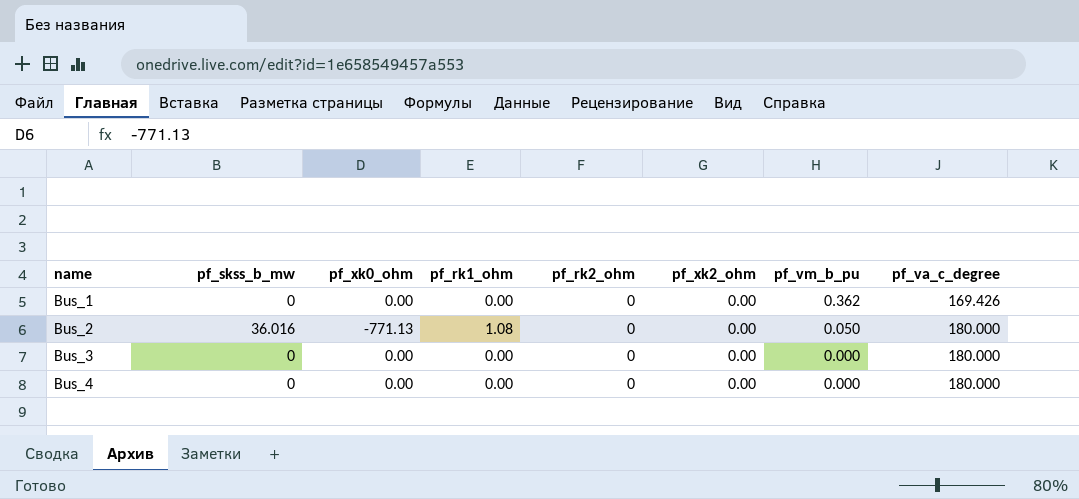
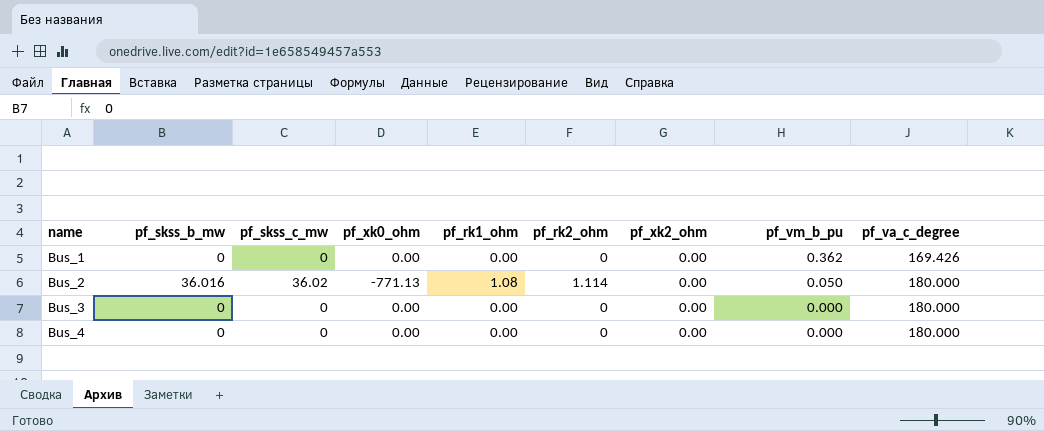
column pf_skss_c_mw | position: none -> 3
Bus_2 | pf_rk2_ohm: 0 -> 1.114

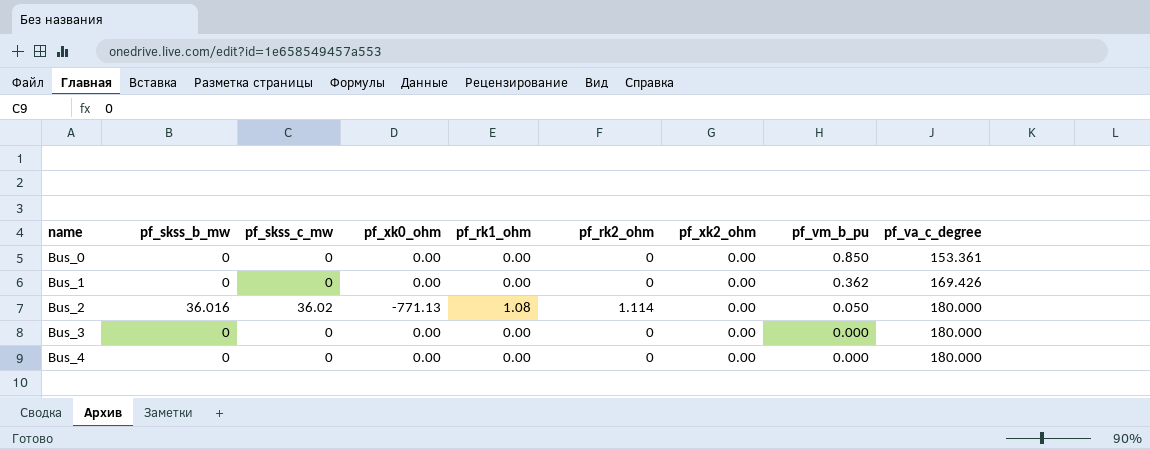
row Bus_0: none -> 0 | 0 | 0.00 | 0.00 | 0 | 0.00 | 0.850 | 153.361

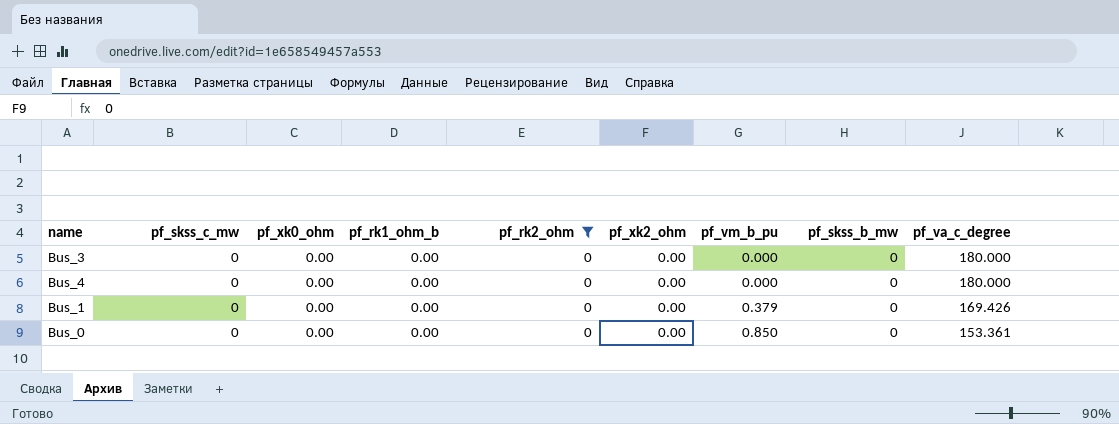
filter: none -> pf_rk2_ohm = 0
row order: name ascending -> pf_vm_b_pu ascending
column name: pf_rk1_ohm -> pf_rk1_ohm_b
column pf_skss_b_mw | position: 2 -> 8
Bus_1 | pf_vm_b_pu: 0.362 -> 0.379

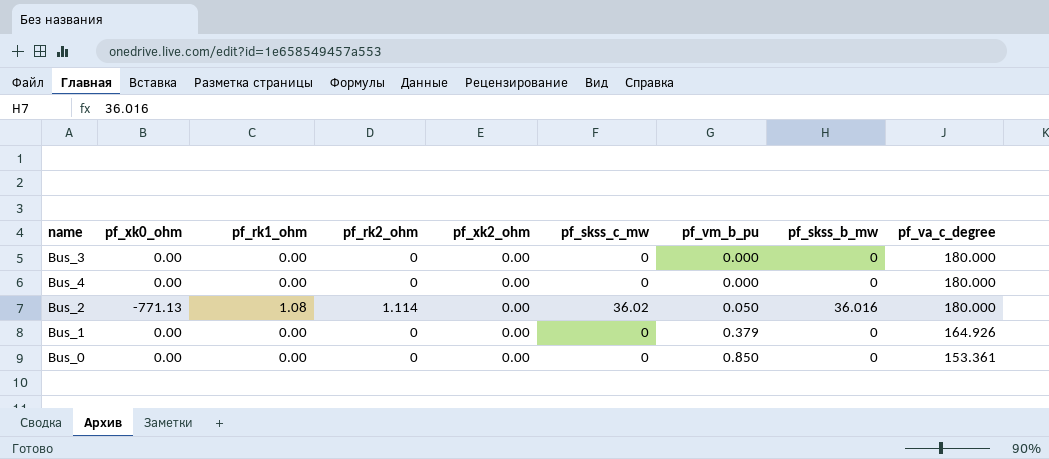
filter: pf_rk2_ohm = 0 -> none
column name: pf_rk1_ohm_b -> pf_rk1_ohm
column pf_skss_c_mw | position: 2 -> 6
Bus_1 | pf_va_c_degree: 169.426 -> 164.926

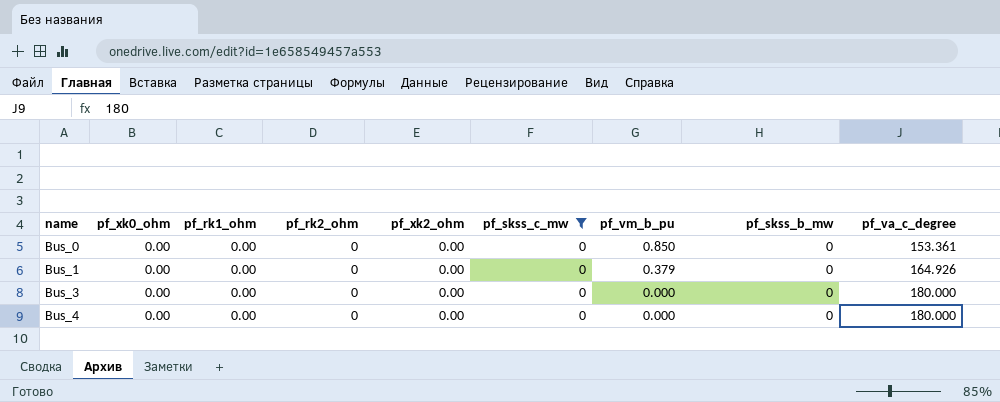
filter: none -> pf_skss_c_mw = 0
row order: pf_vm_b_pu ascending -> name ascending

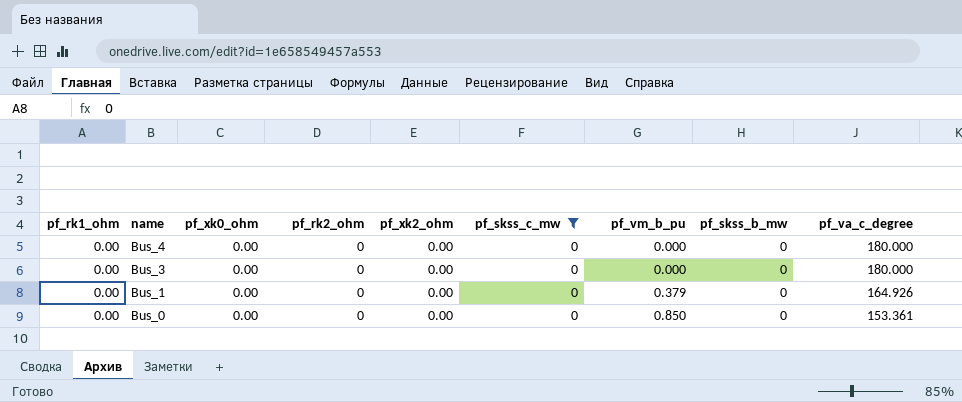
row order: name ascending -> name descending
column pf_rk1_ohm | position: 3 -> 1

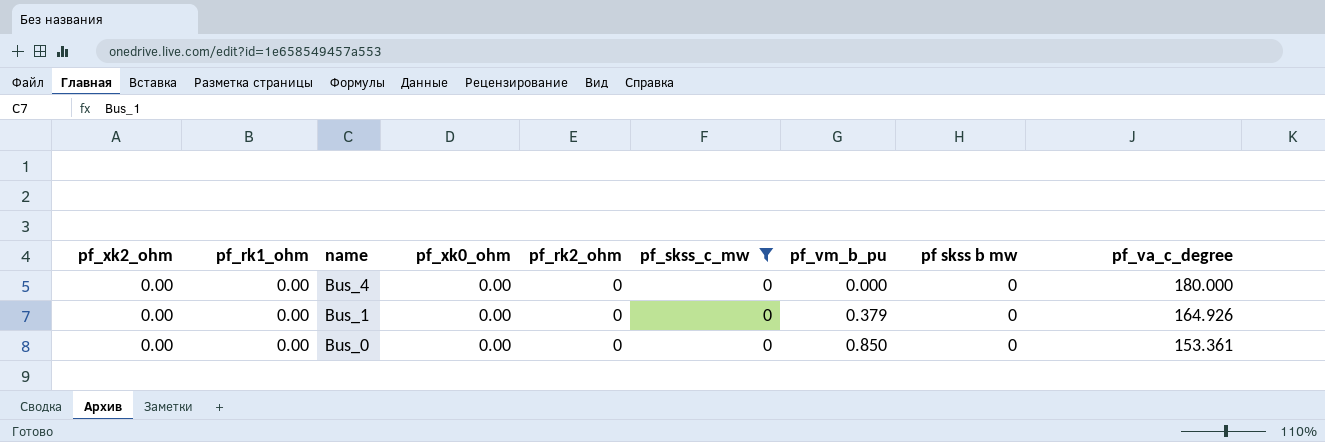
column pf_xk2_ohm | position: 5 -> 1
column name: pf_skss_b_mw -> pf skss b mw
row Bus_3: 0.00 | 0.00 | 0 | 0.00 | 0 | 0.000 | 0 | 180.000 -> none

